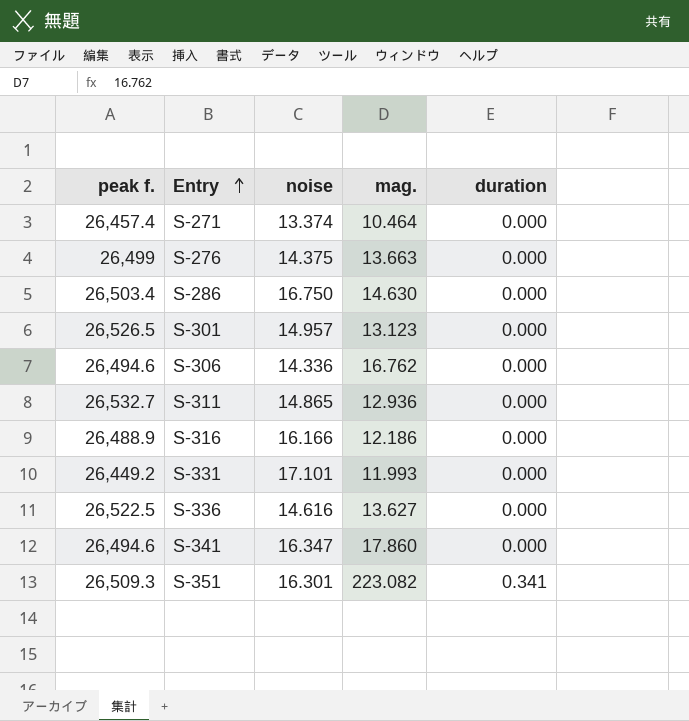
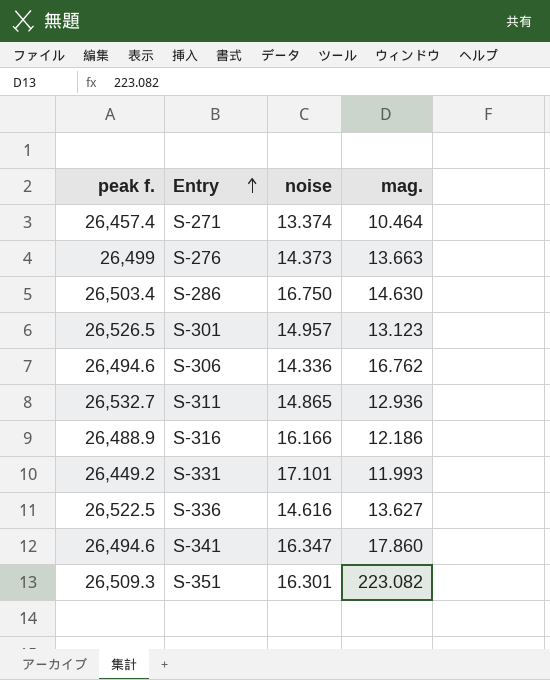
column duration | position: 5 -> none
S-276 | noise: 14.375 -> 14.373

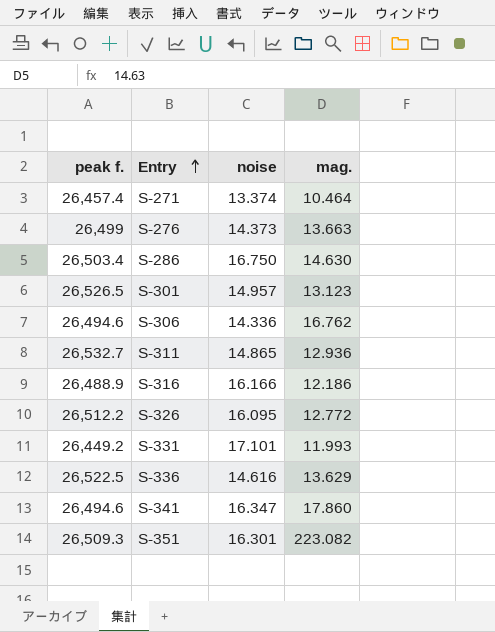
row S-326: none -> 26,512.2 | 16.095 | 12.772
S-336 | mag.: 13.627 -> 13.629

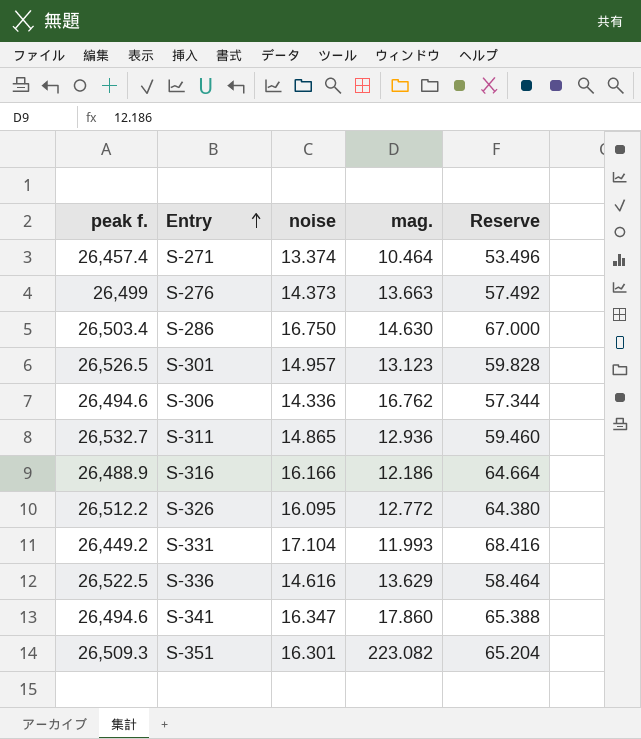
column Reserve | formula: none -> [noise] * 4
S-331 | noise: 17.101 -> 17.104

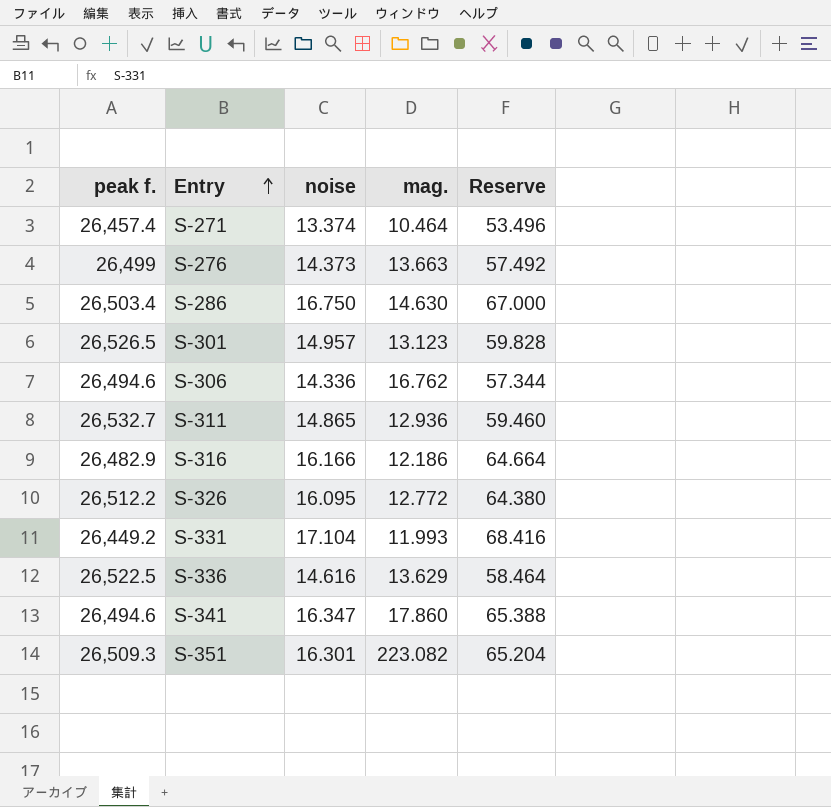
S-316 | peak f.: 26,488.9 -> 26,482.9

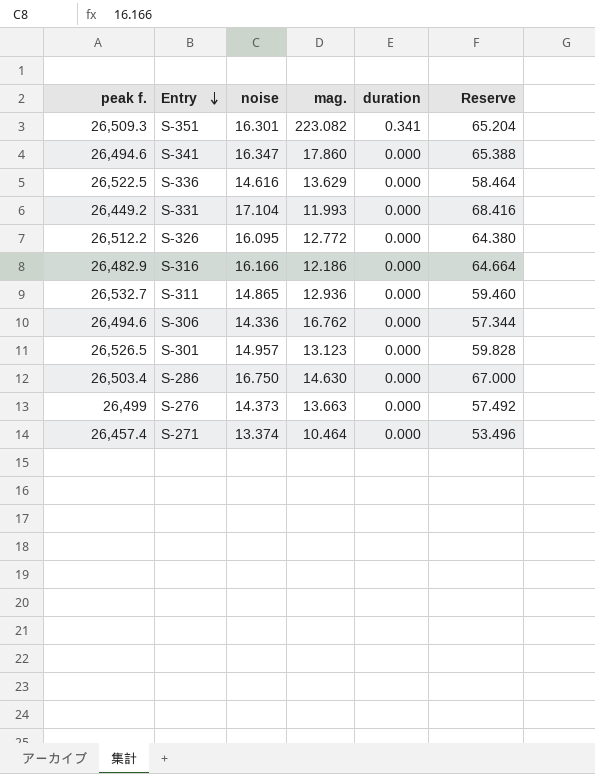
row order: Entry ascending -> Entry descending
column duration | position: none -> 5

